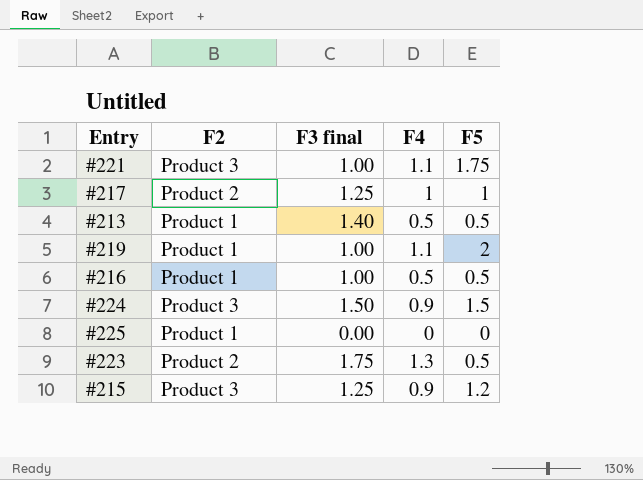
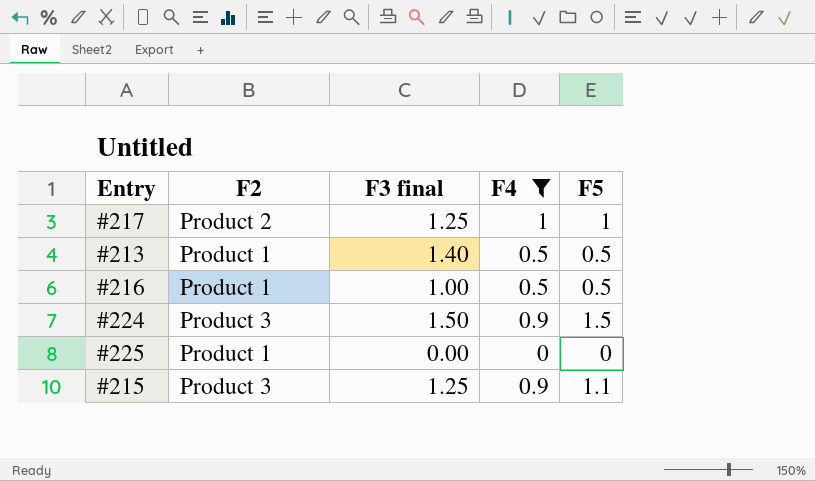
filter: none -> F4 <= 1
#215 | F5: 1.2 -> 1.1

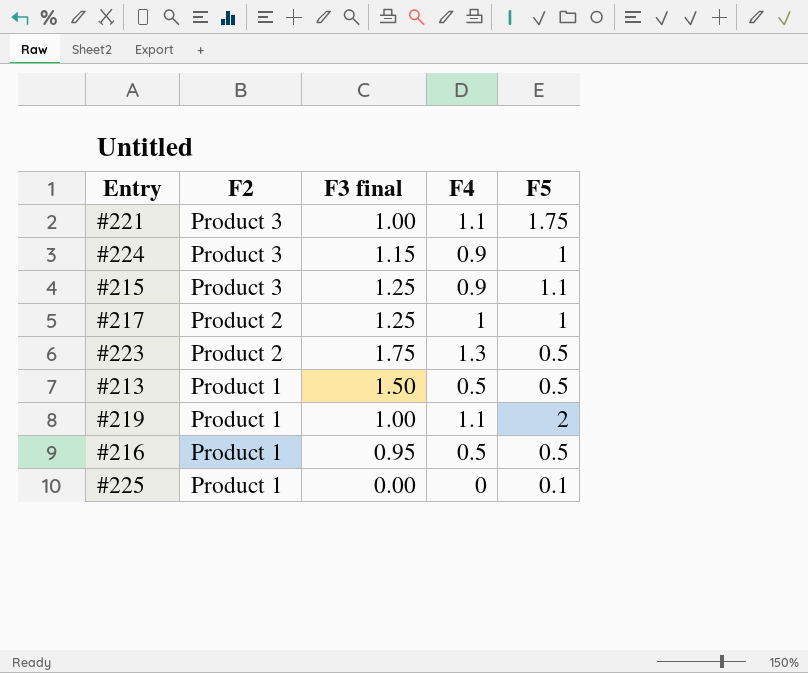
filter: F4 <= 1 -> none
row order: none -> F2 descending
#224 | F3 final: 1.50 -> 1.15
#224 | F5: 1.5 -> 1
#213 | F3 final: 1.40 -> 1.50
#216 | F3 final: 1.00 -> 0.95
#225 | F5: 0 -> 0.1

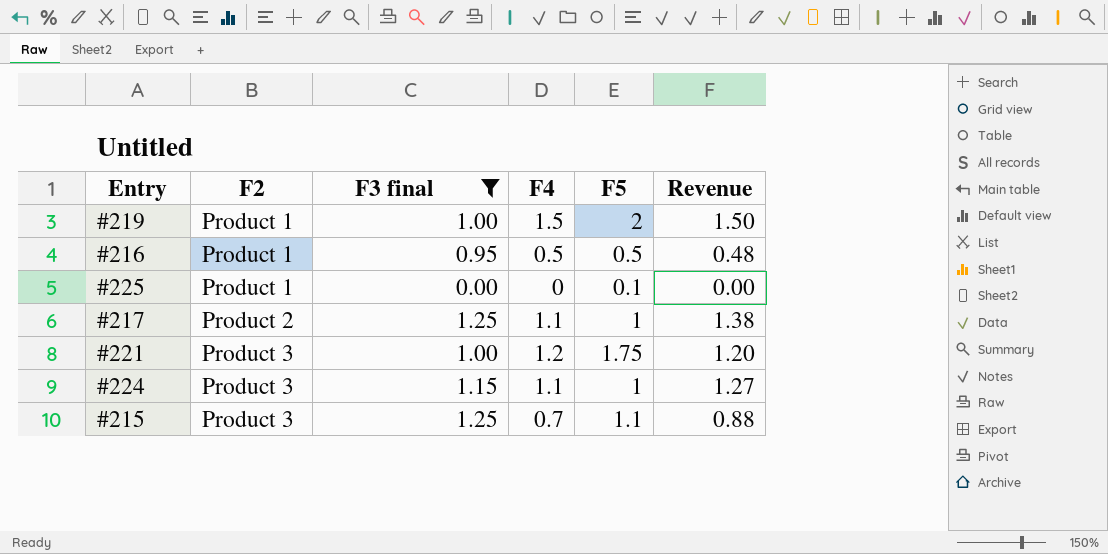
filter: none -> F3 final <= 1.25
row order: F2 descending -> F2 ascending
column Revenue | formula: none -> [F3 final] * [F4]
#219 | F4: 1.1 -> 1.5
#217 | F4: 1 -> 1.1
#221 | F4: 1.1 -> 1.2
#224 | F4: 0.9 -> 1.1
#215 | F4: 0.9 -> 0.7

